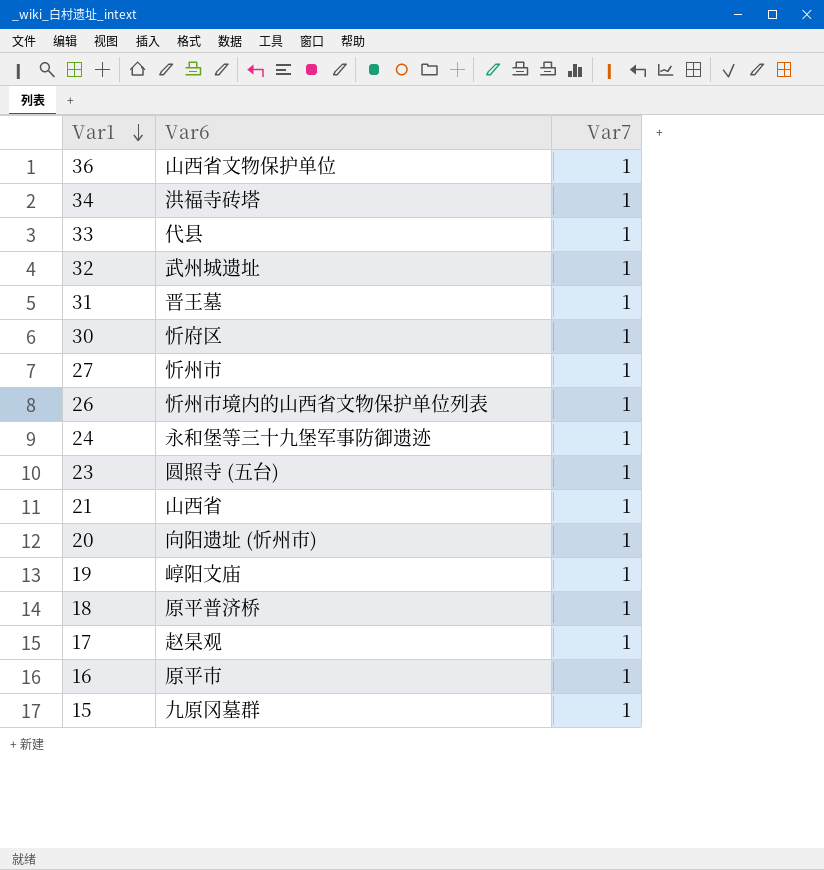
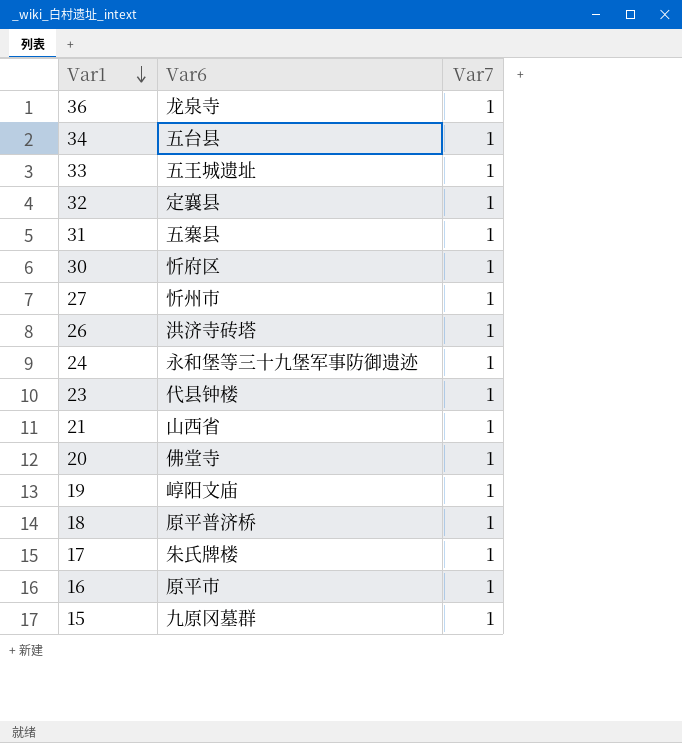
36 | Var6: 山西省文物保护单位 -> 龙泉寺
34 | Var6: 洪福寺砖塔 -> 五台县
33 | Var6: 代县 -> 五王城遗址
32 | Var6: 武州城遗址 -> 定襄县
31 | Var6: 晋王墓 -> 五寨县
26 | Var6: 忻州市境内的山西省文物保护单位列表 -> 洪济寺砖塔
23 | Var6: 圆照寺 (五台) -> 代县钟楼
20 | Var6: 向阳遗址 (忻州市) -> 佛堂寺
17 | Var6: 赵杲观 -> 朱氏牌楼

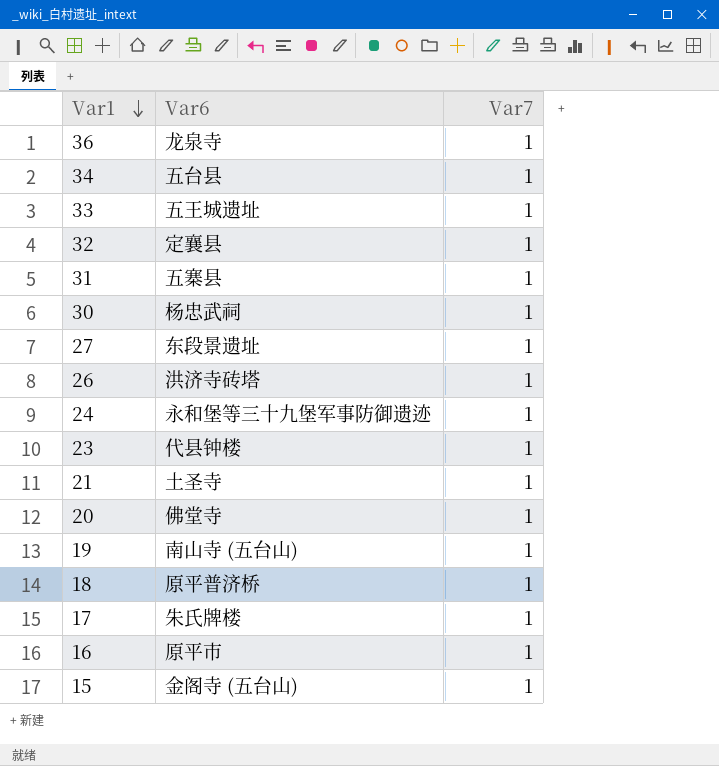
30 | Var6: 忻府区 -> 杨忠武祠
27 | Var6: 忻州市 -> 东段景遗址
21 | Var6: 山西省 -> 土圣寺
19 | Var6: 崞阳文庙 -> 南山寺 (五台山)
15 | Var6: 九原冈墓群 -> 金阁寺 (五台山)

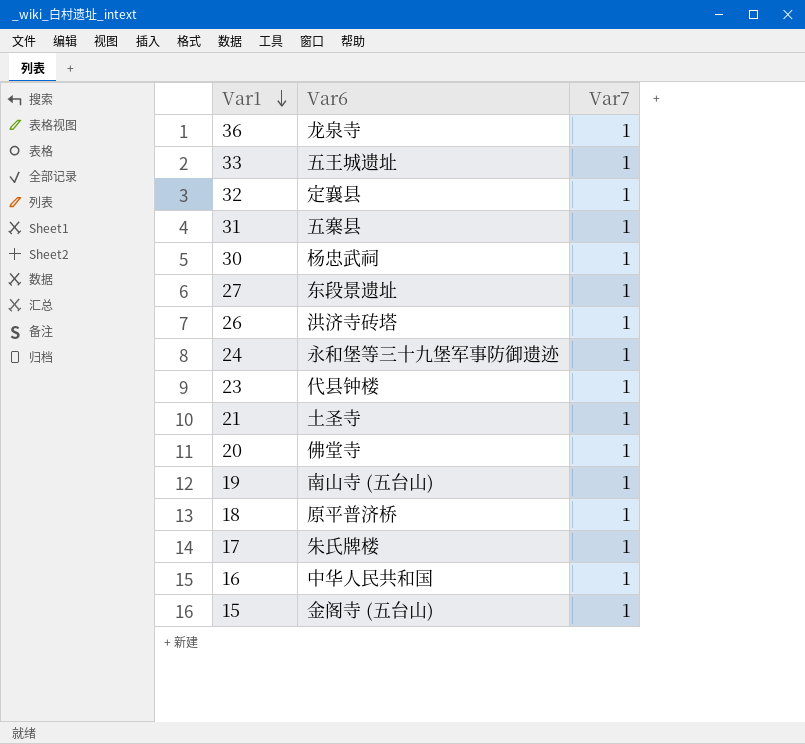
row 34: 五台县 | 1 -> none
16 | Var6: 原平市 -> 中华人民共和国

